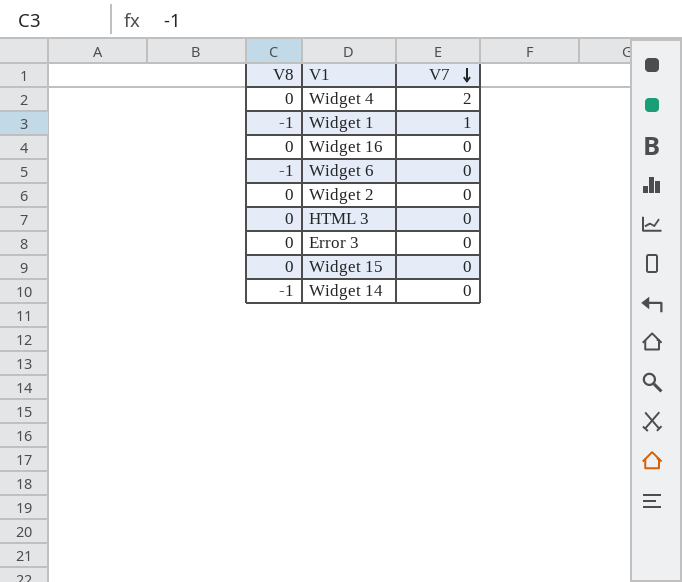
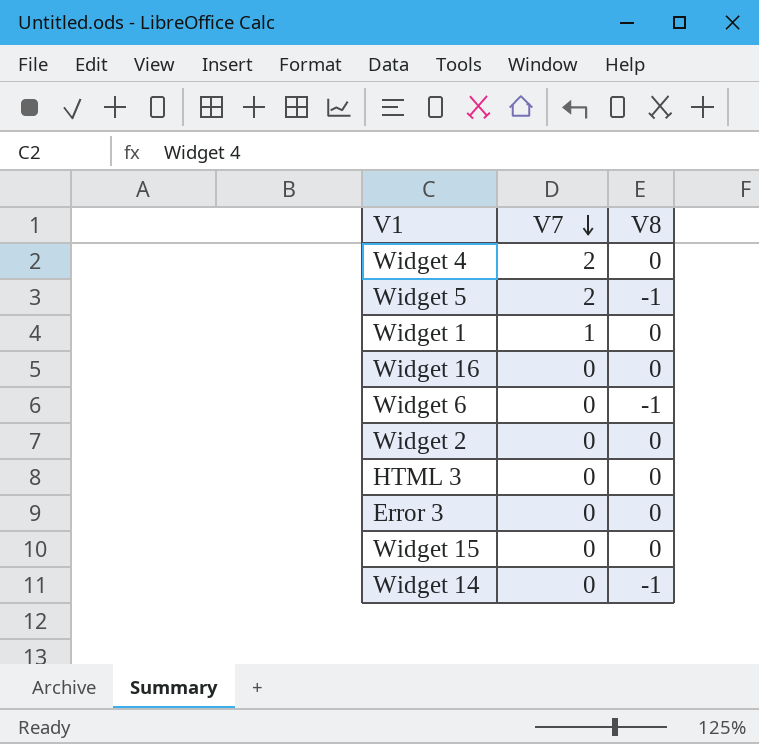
column V8 | position: 1 -> 3
row Widget 5: none -> 2 | -1
Widget 1 | V8: -1 -> 0

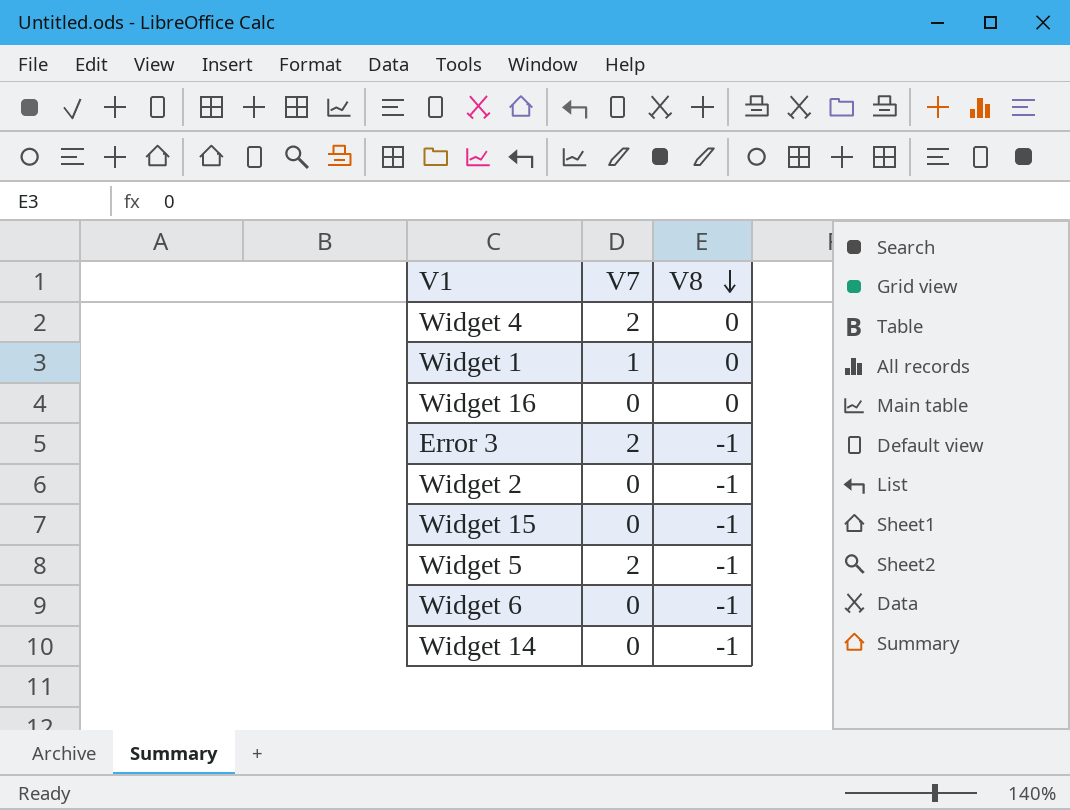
row order: V7 descending -> V8 descending
row HTML 3: 0 | 0 -> none
Error 3 | V7: 0 -> 2
Error 3 | V8: 0 -> -1
Widget 2 | V8: 0 -> -1
Widget 15 | V8: 0 -> -1

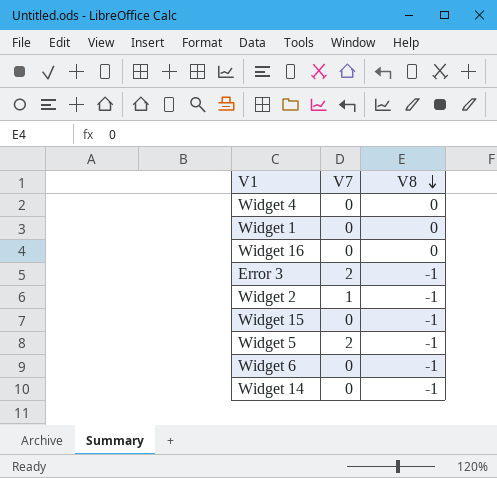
Widget 4 | V7: 2 -> 0
Widget 1 | V7: 1 -> 0
Widget 2 | V7: 0 -> 1

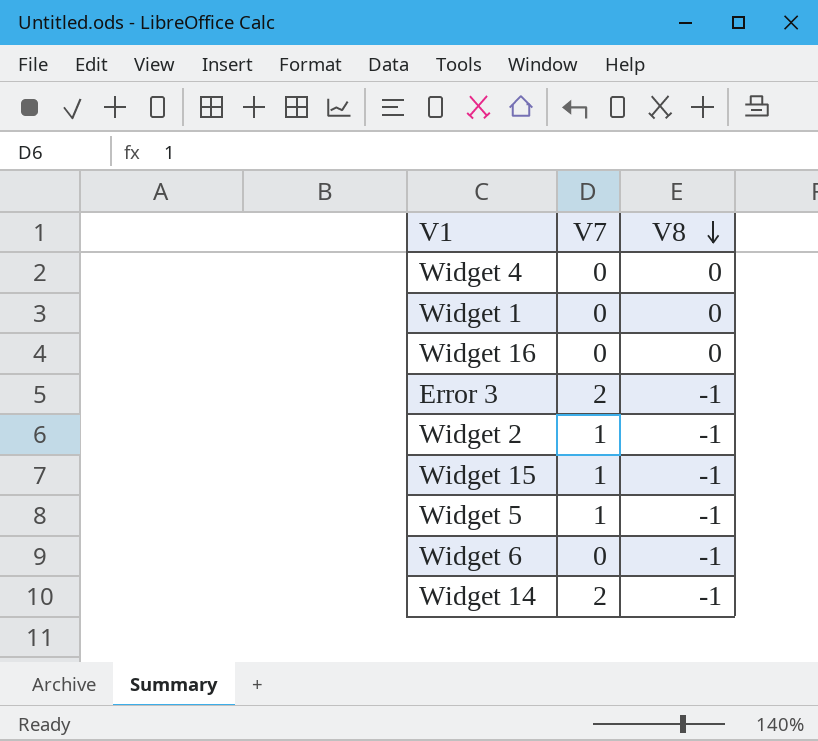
Widget 15 | V7: 0 -> 1
Widget 5 | V7: 2 -> 1
Widget 14 | V7: 0 -> 2

